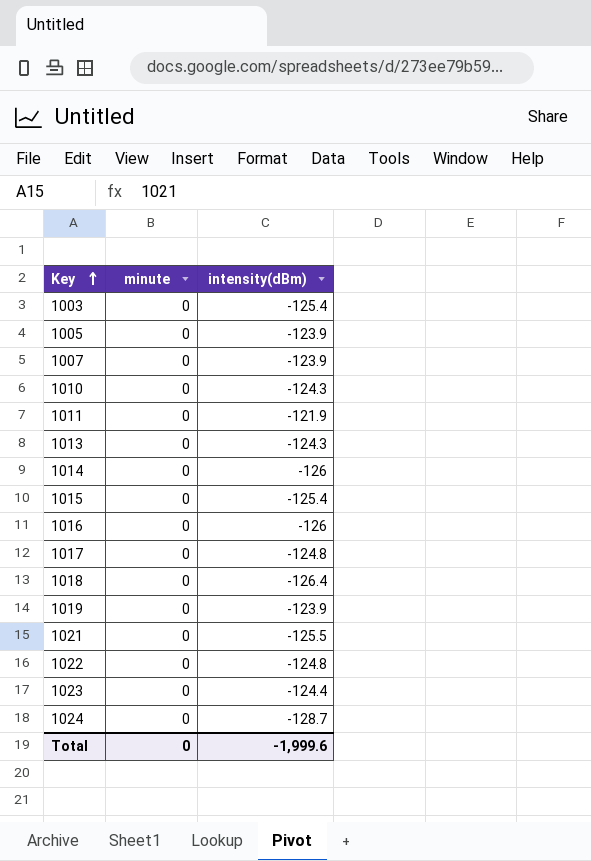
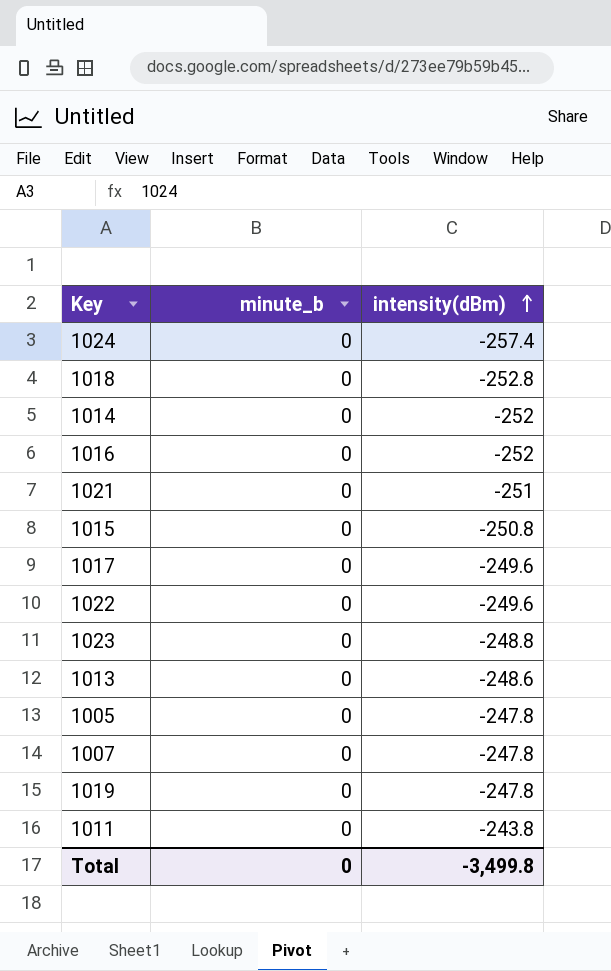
row order: Key ascending -> intensity(dBm) ascending
column name: minute -> minute_b
row 1003: 0 | -125.4 -> none
row 1010: 0 | -124.3 -> none
1024 | intensity(dBm): -128.7 -> -257.4
1018 | intensity(dBm): -126.4 -> -252.8
1014 | intensity(dBm): -126 -> -252
1016 | intensity(dBm): -126 -> -252
1021 | intensity(dBm): -125.5 -> -251
1015 | intensity(dBm): -125.4 -> -250.8
1017 | intensity(dBm): -124.8 -> -249.6
1022 | intensity(dBm): -124.8 -> -249.6
1023 | intensity(dBm): -124.4 -> -248.8
1013 | intensity(dBm): -124.3 -> -248.6
1005 | intensity(dBm): -123.9 -> -247.8
1007 | intensity(dBm): -123.9 -> -247.8
1019 | intensity(dBm): -123.9 -> -247.8
1011 | intensity(dBm): -121.9 -> -243.8
Total | intensity(dBm): -1,999.6 -> -3,499.8

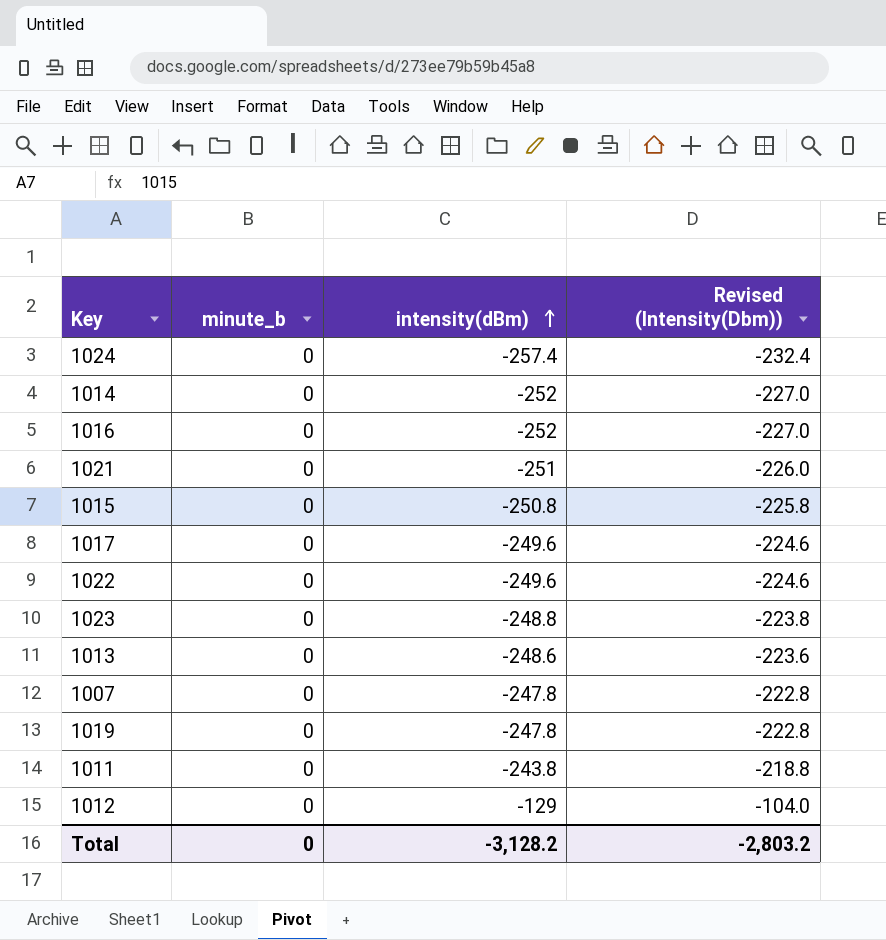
column Revised (Intensity(Dbm)) | formula: none -> [intensity(dBm)] + 25
row 1018: 0 | -252.8 -> none
row 1005: 0 | -247.8 -> none
row 1012: none -> 0 | -129 | -104.0
Total | intensity(dBm): -3,499.8 -> -3,128.2

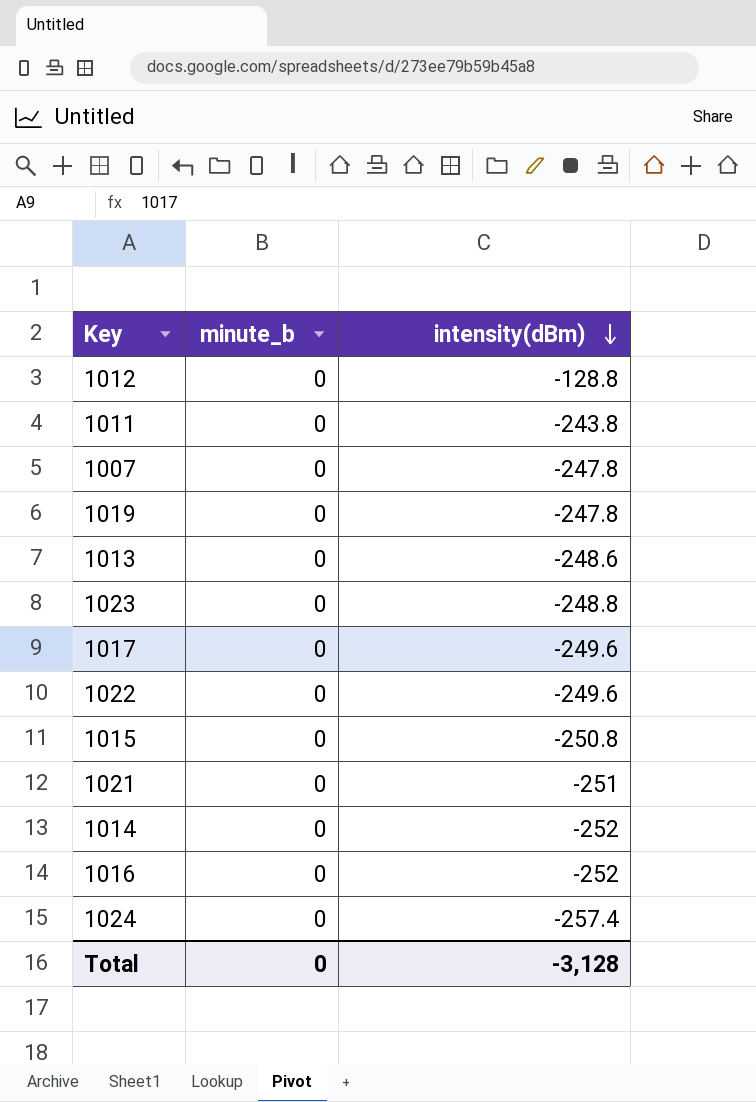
row order: intensity(dBm) ascending -> intensity(dBm) descending
column Revised (Intensity(Dbm)) | formula: [intensity(dBm)] + 25 -> none
1012 | intensity(dBm): -129 -> -128.8
Total | intensity(dBm): -3,128.2 -> -3,128

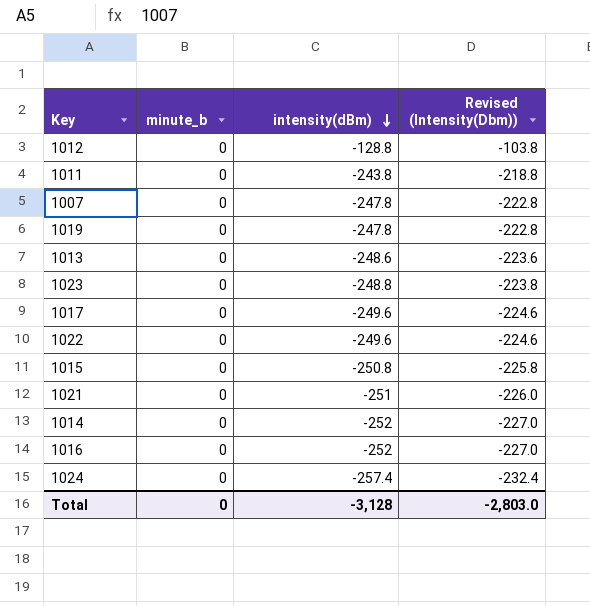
column Revised (Intensity(Dbm)) | formula: none -> [intensity(dBm)] + 25

